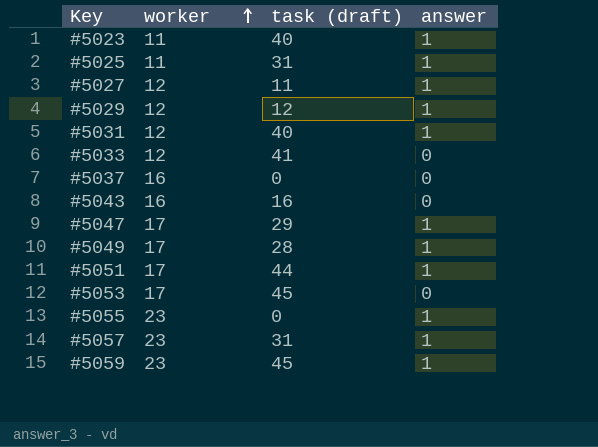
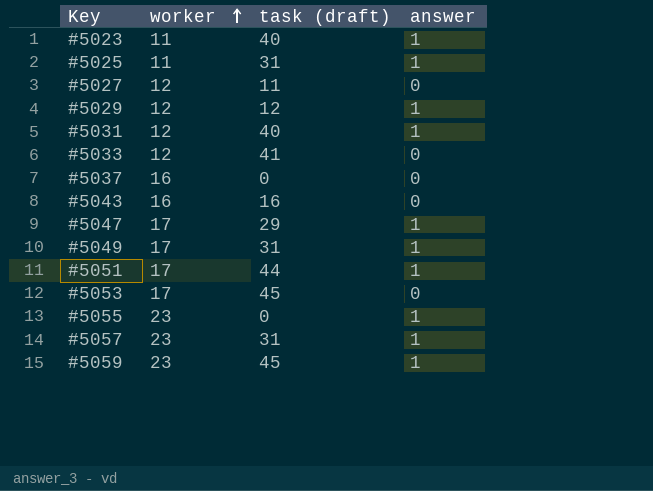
#5027 | answer: 1 -> 0
#5049 | task (draft): 28 -> 31

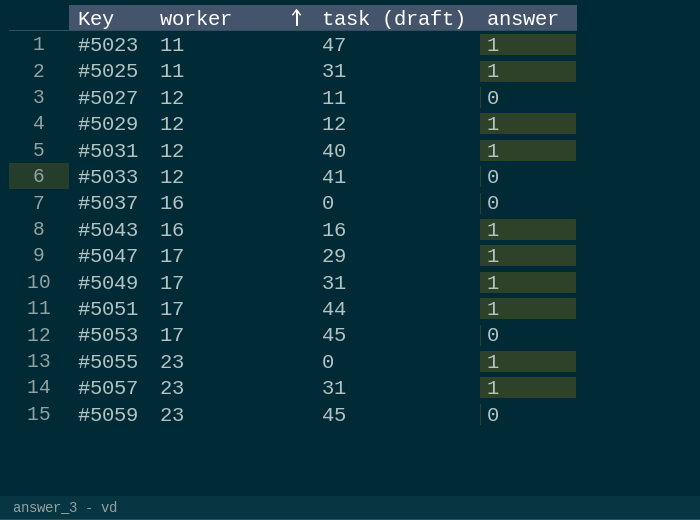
#5023 | task (draft): 40 -> 47
#5043 | answer: 0 -> 1
#5059 | answer: 1 -> 0

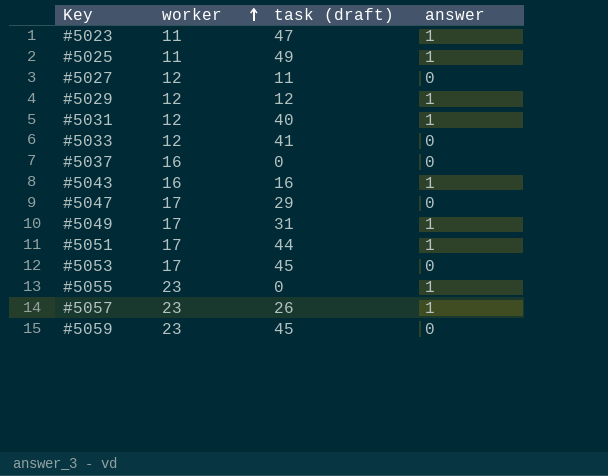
#5025 | task (draft): 31 -> 49
#5047 | answer: 1 -> 0
#5057 | task (draft): 31 -> 26

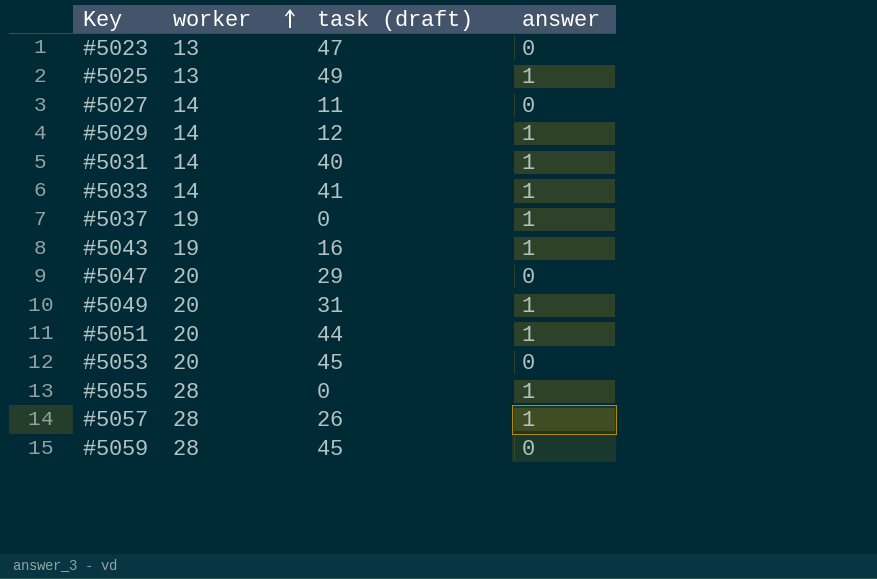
#5023 | worker: 11 -> 13
#5023 | answer: 1 -> 0
#5025 | worker: 11 -> 13
#5027 | worker: 12 -> 14
#5029 | worker: 12 -> 14
#5031 | worker: 12 -> 14
#5033 | worker: 12 -> 14
#5033 | answer: 0 -> 1
#5037 | worker: 16 -> 19
#5037 | answer: 0 -> 1
#5043 | worker: 16 -> 19
#5047 | worker: 17 -> 20
#5049 | worker: 17 -> 20
#5051 | worker: 17 -> 20
#5053 | worker: 17 -> 20
#5055 | worker: 23 -> 28
#5057 | worker: 23 -> 28
#5059 | worker: 23 -> 28

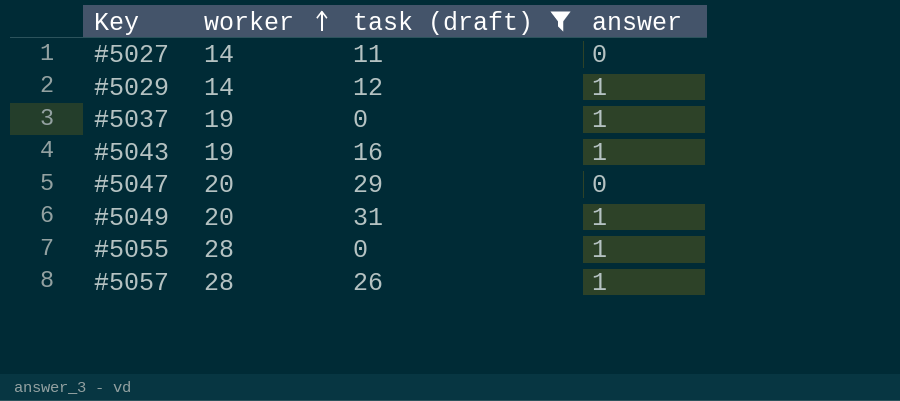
filter: none -> task (draft) <= 31

